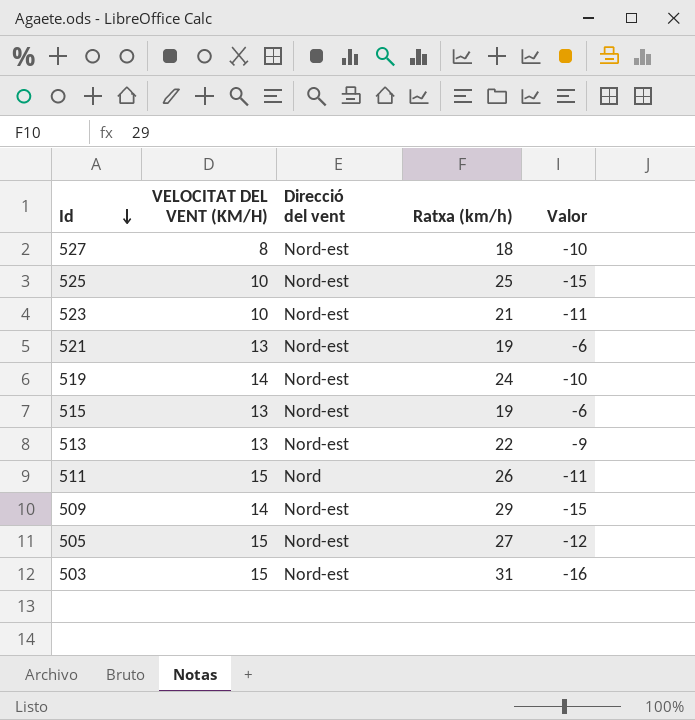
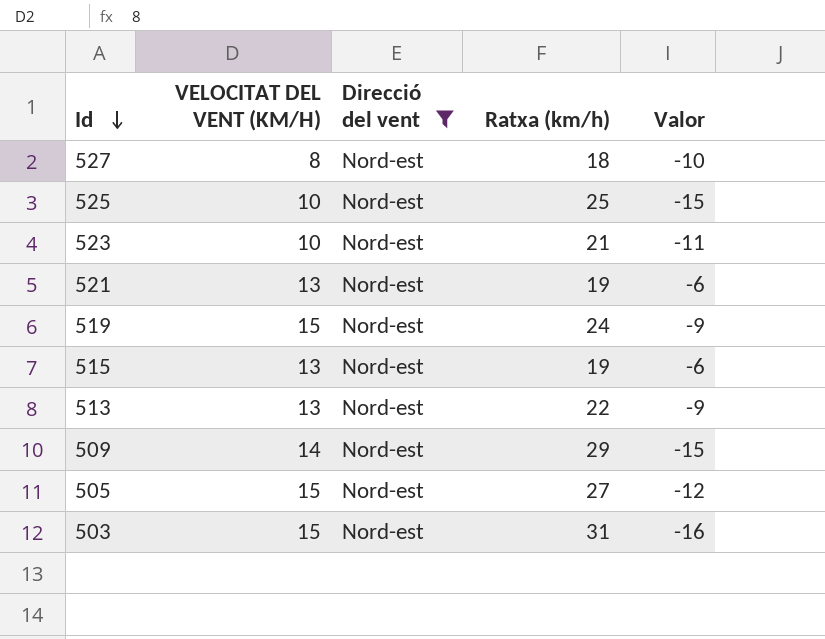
filter: none -> Direcció del vent = Nord-est
519 | VELOCITAT DEL VENT (KM/H): 14 -> 15
519 | Valor: -10 -> -9

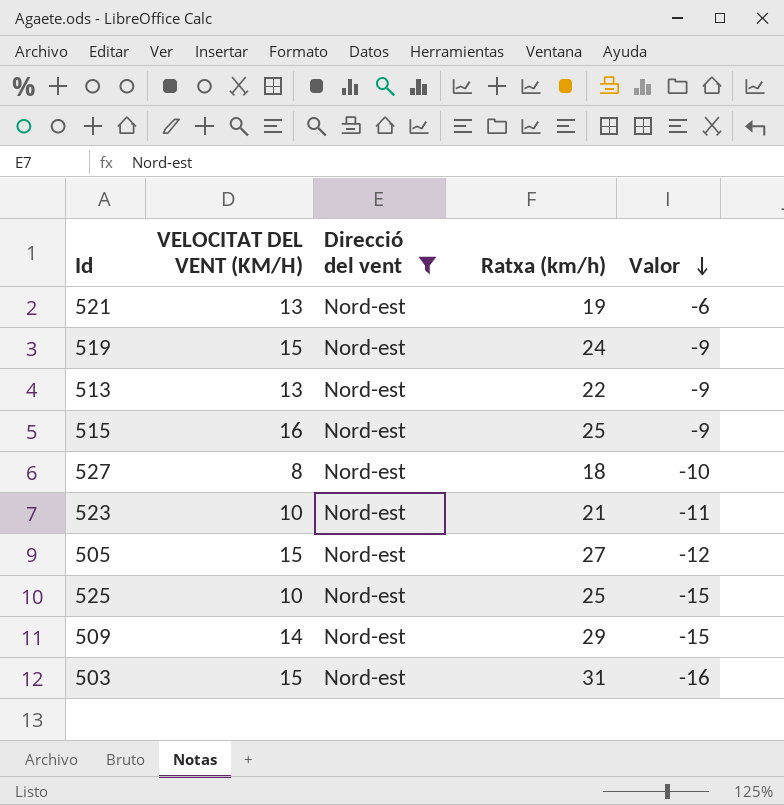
row order: Id descending -> Valor descending
515 | VELOCITAT DEL VENT (KM/H): 13 -> 16
515 | Ratxa (km/h): 19 -> 25
515 | Valor: -6 -> -9

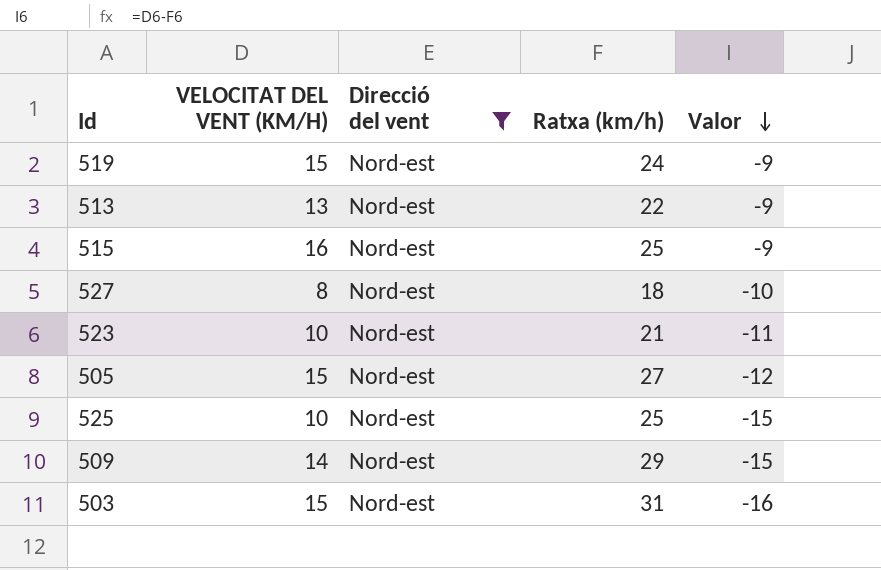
row 521: 13 | Nord-est | 19 | -6 -> none

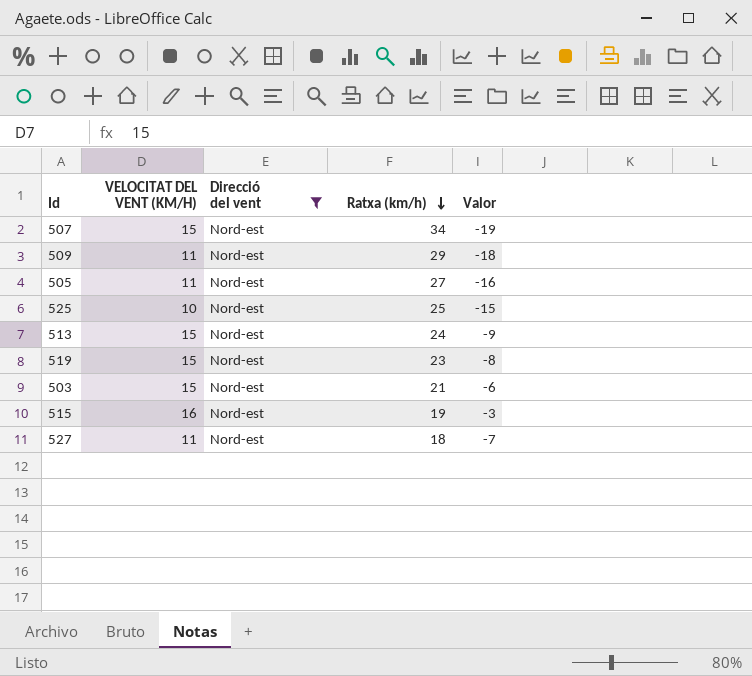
row order: Valor descending -> Ratxa (km/h) descending
row 523: 10 | Nord-est | 21 | -11 -> none
row 507: none -> 15 | Nord-est | 34 | -19
509 | VELOCITAT DEL VENT (KM/H): 14 -> 11
509 | Valor: -15 -> -18
505 | VELOCITAT DEL VENT (KM/H): 15 -> 11
505 | Valor: -12 -> -16
513 | VELOCITAT DEL VENT (KM/H): 13 -> 15
513 | Ratxa (km/h): 22 -> 24
519 | Ratxa (km/h): 24 -> 23
519 | Valor: -9 -> -8
503 | Ratxa (km/h): 31 -> 21
503 | Valor: -16 -> -6
515 | Ratxa (km/h): 25 -> 19
515 | Valor: -9 -> -3
527 | VELOCITAT DEL VENT (KM/H): 8 -> 11
527 | Valor: -10 -> -7

